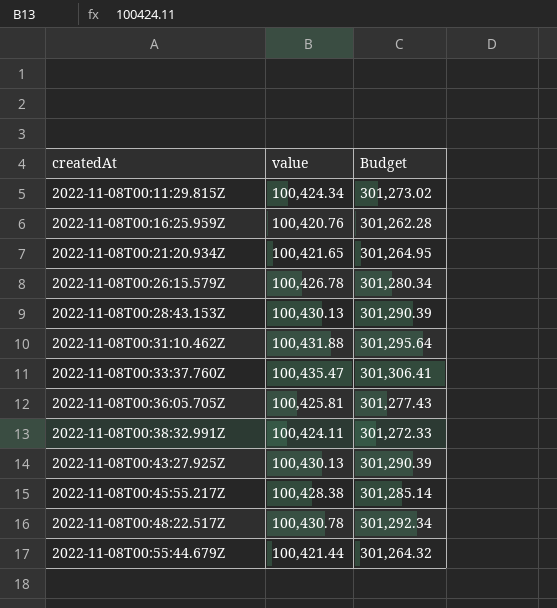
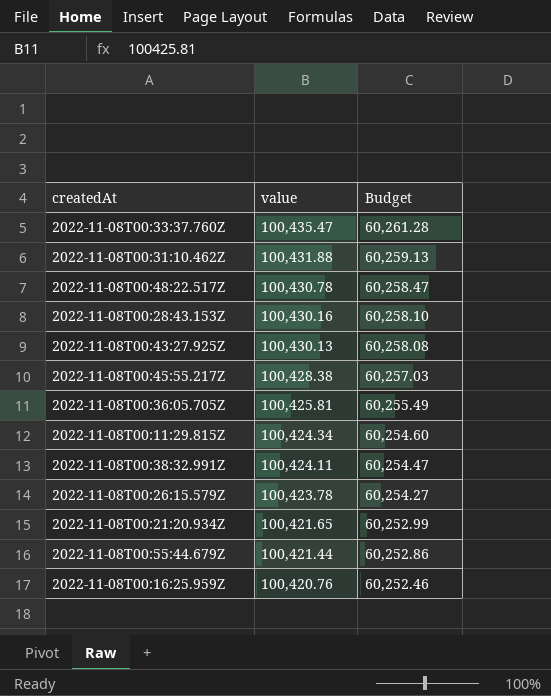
row order: createdAt ascending -> value descending
column Budget | formula: [value] * 3 -> [value] * 0.6
2022-11-08T00:28:43.153Z | value: 100,430.13 -> 100,430.16
2022-11-08T00:26:15.579Z | value: 100,426.78 -> 100,423.78

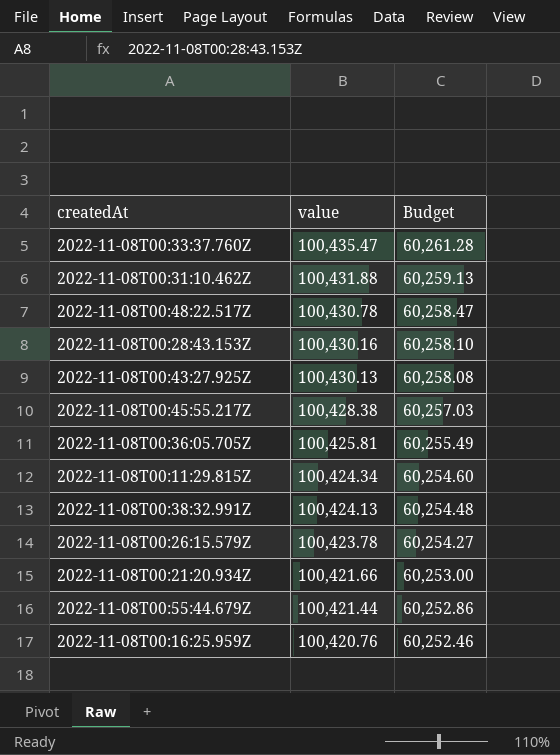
2022-11-08T00:38:32.991Z | value: 100,424.11 -> 100,424.13
2022-11-08T00:38:32.991Z | Budget: 60,254.47 -> 60,254.48
2022-11-08T00:21:20.934Z | value: 100,421.65 -> 100,421.66
2022-11-08T00:21:20.934Z | Budget: 60,252.99 -> 60,253.00

